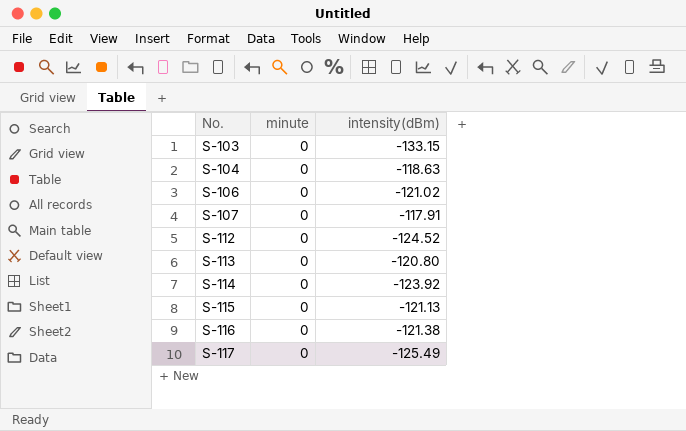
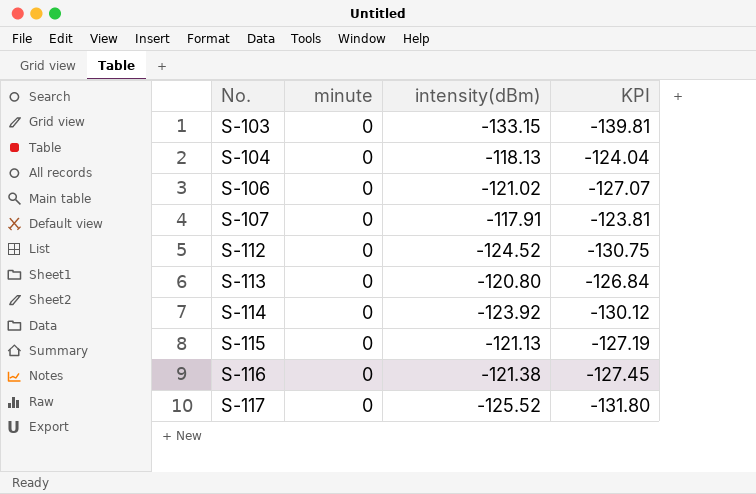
column KPI | formula: none -> [intensity(dBm)] * 1.05
S-104 | intensity(dBm): -118.63 -> -118.13
S-117 | intensity(dBm): -125.49 -> -125.52

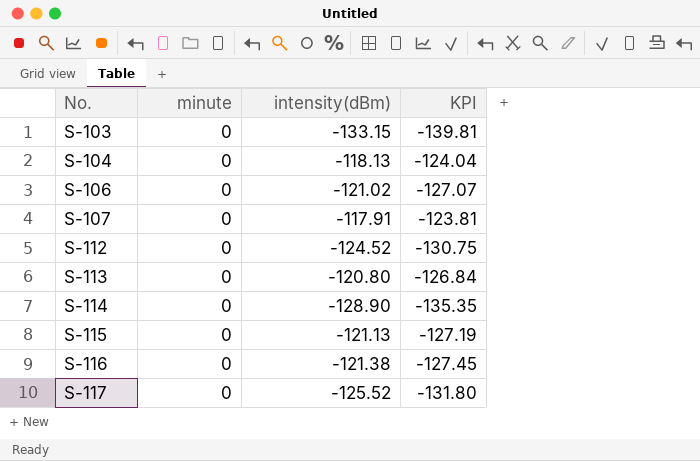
S-114 | intensity(dBm): -123.92 -> -128.90
S-114 | KPI: -130.12 -> -135.35

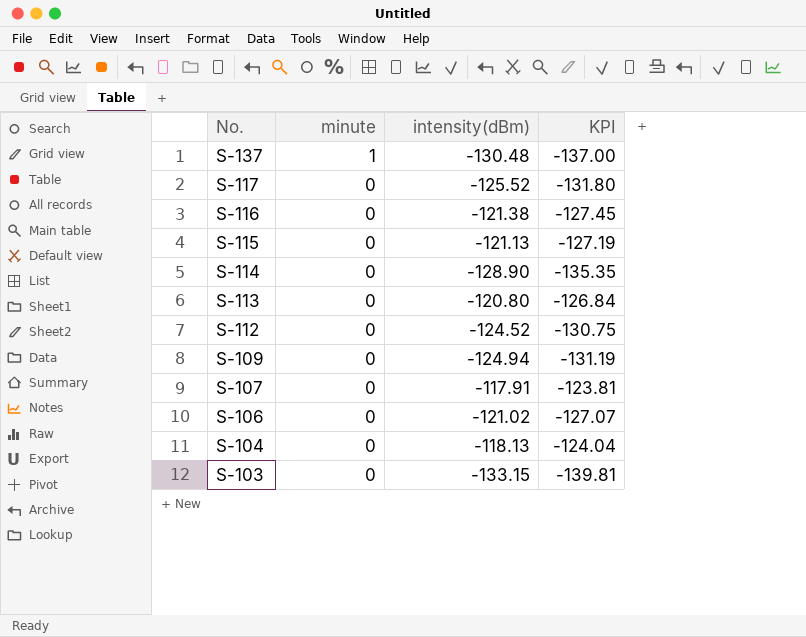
row order: No. ascending -> No. descending
row S-137: none -> 1 | -130.48 | -137.00
row S-109: none -> 0 | -124.94 | -131.19

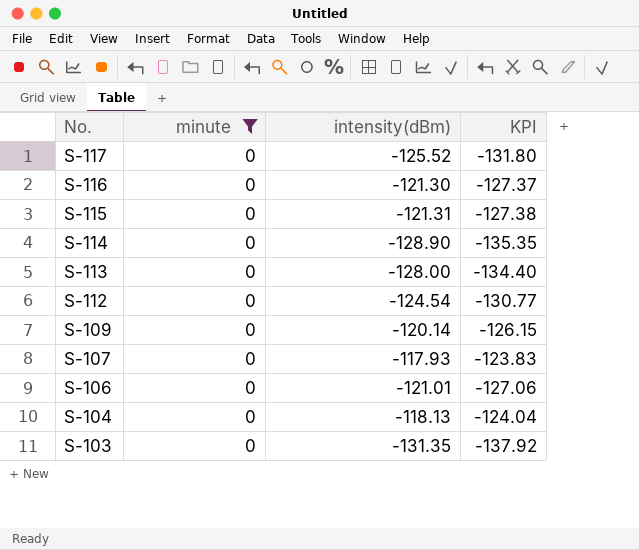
filter: none -> minute = 0
S-116 | intensity(dBm): -121.38 -> -121.30
S-116 | KPI: -127.45 -> -127.37
S-115 | intensity(dBm): -121.13 -> -121.31
S-115 | KPI: -127.19 -> -127.38
S-113 | intensity(dBm): -120.80 -> -128.00
S-113 | KPI: -126.84 -> -134.40
S-112 | intensity(dBm): -124.52 -> -124.54
S-112 | KPI: -130.75 -> -130.77
S-109 | intensity(dBm): -124.94 -> -120.14
S-109 | KPI: -131.19 -> -126.15
S-107 | intensity(dBm): -117.91 -> -117.93
S-107 | KPI: -123.81 -> -123.83
S-106 | intensity(dBm): -121.02 -> -121.01
S-106 | KPI: -127.07 -> -127.06
S-103 | intensity(dBm): -133.15 -> -131.35
S-103 | KPI: -139.81 -> -137.92

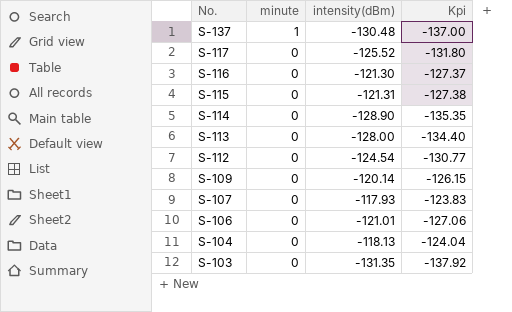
filter: minute = 0 -> none
column name: KPI -> Kpi

